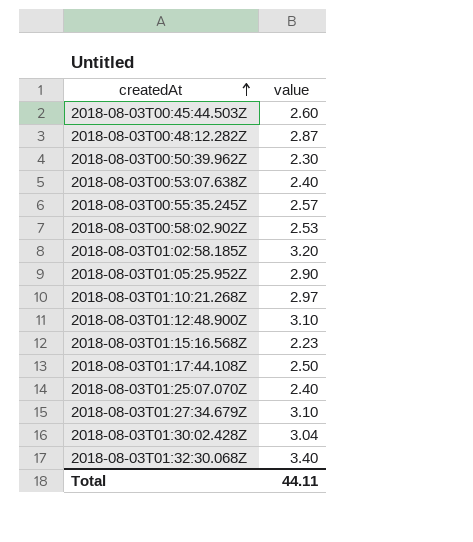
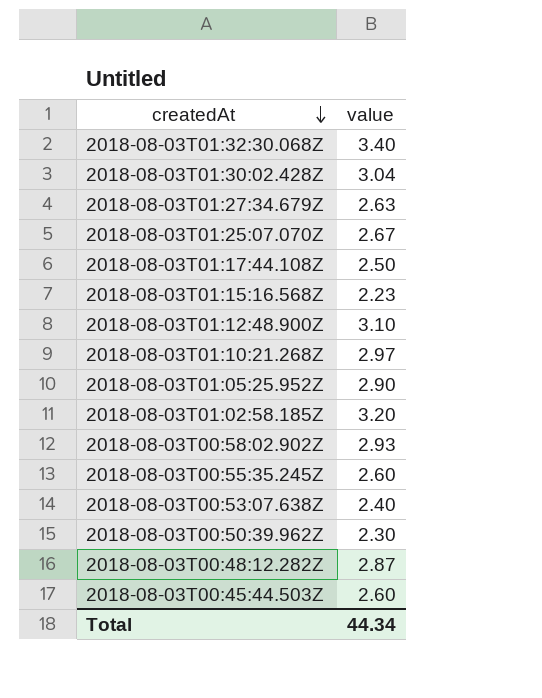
row order: createdAt ascending -> createdAt descending
2018-08-03T01:27:34.679Z | value: 3.10 -> 2.63
2018-08-03T01:25:07.070Z | value: 2.40 -> 2.67
2018-08-03T00:58:02.902Z | value: 2.53 -> 2.93
2018-08-03T00:55:35.245Z | value: 2.57 -> 2.60
Total | value: 44.11 -> 44.34

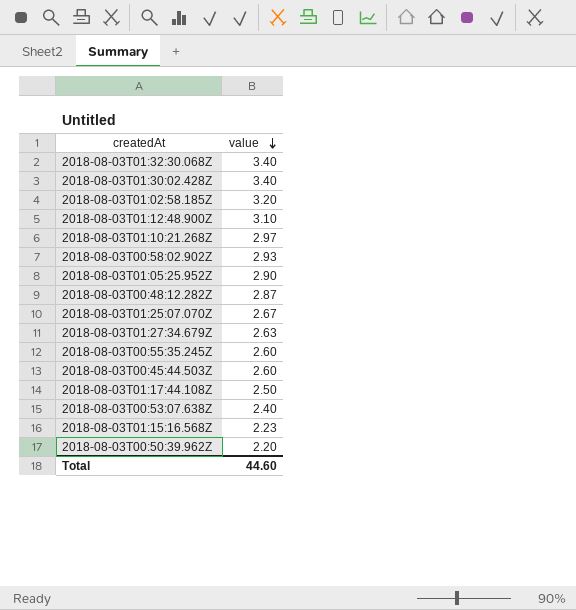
row order: createdAt descending -> value descending
2018-08-03T01:30:02.428Z | value: 3.04 -> 3.40
2018-08-03T00:50:39.962Z | value: 2.30 -> 2.20
Total | value: 44.34 -> 44.60

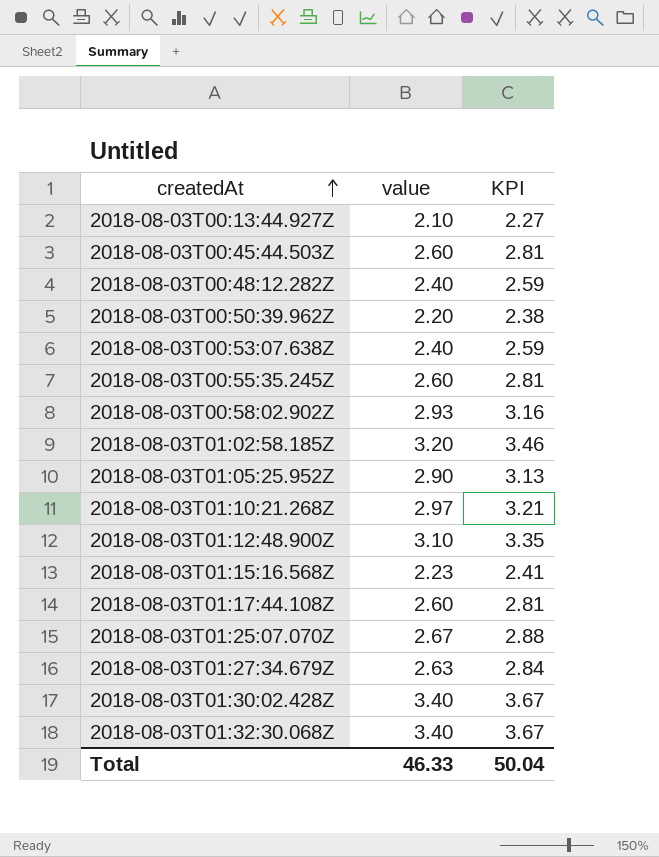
row order: value descending -> createdAt ascending
column KPI | formula: none -> [value] * 1.08
row 2018-08-03T00:13:44.927Z: none -> 2.10 | 2.27
2018-08-03T00:48:12.282Z | value: 2.87 -> 2.40
2018-08-03T01:17:44.108Z | value: 2.50 -> 2.60
Total | value: 44.60 -> 46.33

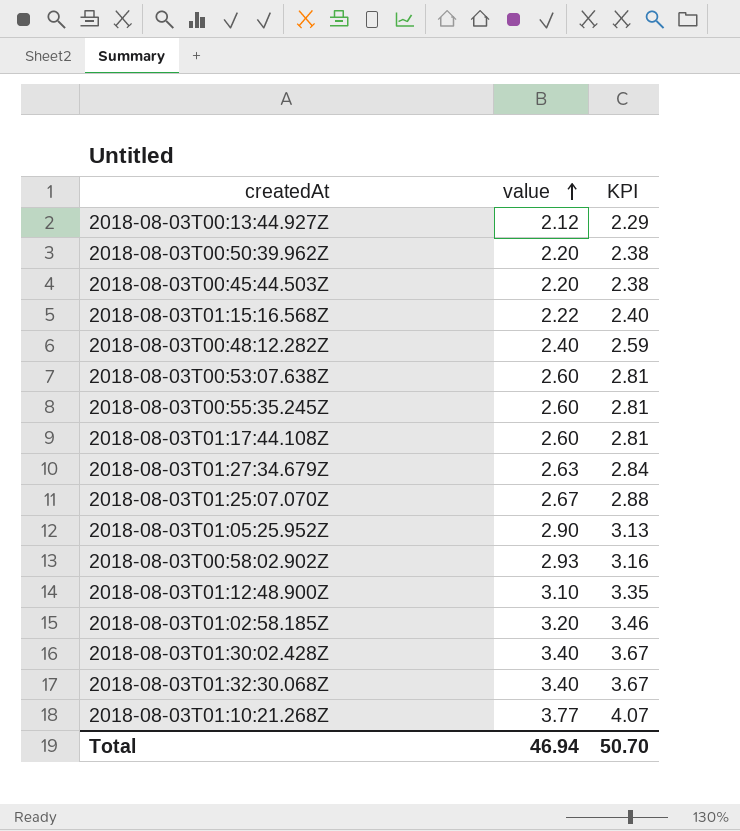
row order: createdAt ascending -> value ascending
2018-08-03T00:13:44.927Z | value: 2.10 -> 2.12
2018-08-03T00:13:44.927Z | KPI: 2.27 -> 2.29
2018-08-03T00:45:44.503Z | value: 2.60 -> 2.20
2018-08-03T00:45:44.503Z | KPI: 2.81 -> 2.38
2018-08-03T01:15:16.568Z | value: 2.23 -> 2.22
2018-08-03T01:15:16.568Z | KPI: 2.41 -> 2.40
2018-08-03T00:53:07.638Z | value: 2.40 -> 2.60
2018-08-03T00:53:07.638Z | KPI: 2.59 -> 2.81
2018-08-03T01:10:21.268Z | value: 2.97 -> 3.77
2018-08-03T01:10:21.268Z | KPI: 3.21 -> 4.07
Total | value: 46.33 -> 46.94
Total | KPI: 50.04 -> 50.70

